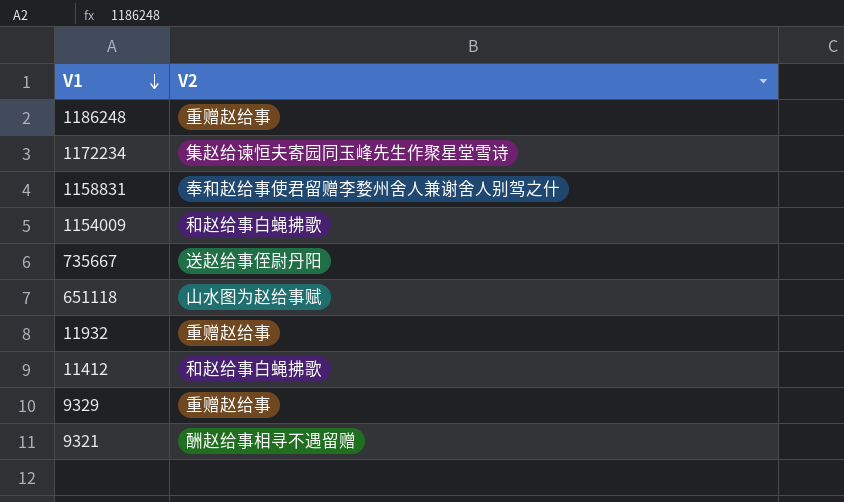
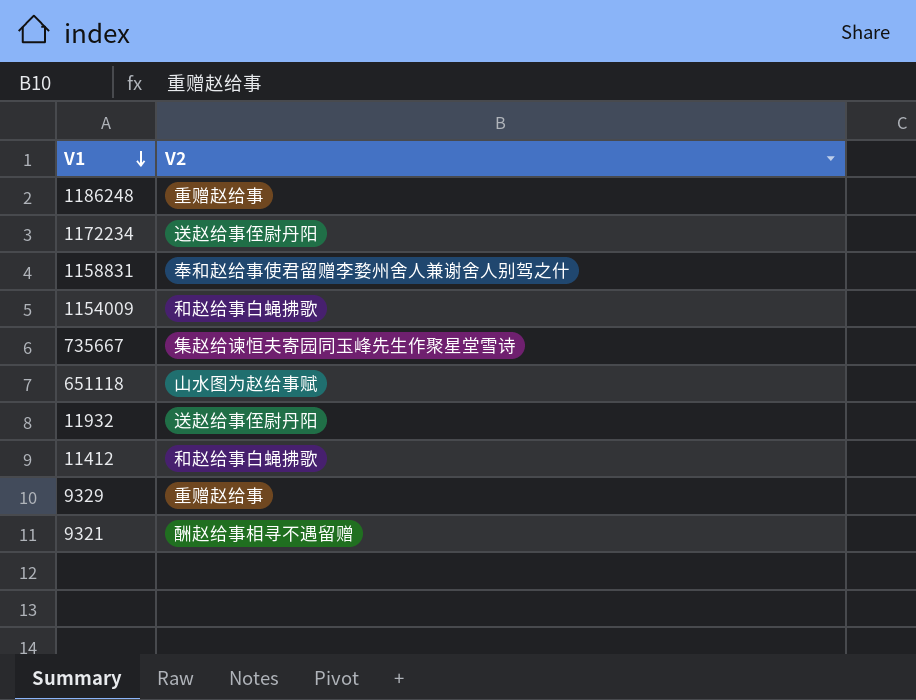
1172234 | V2: 集赵给谏恒夫寄园同玉峰先生作聚星堂雪诗 -> 送赵给事侄尉丹阳
735667 | V2: 送赵给事侄尉丹阳 -> 集赵给谏恒夫寄园同玉峰先生作聚星堂雪诗
11932 | V2: 重赠赵给事 -> 送赵给事侄尉丹阳

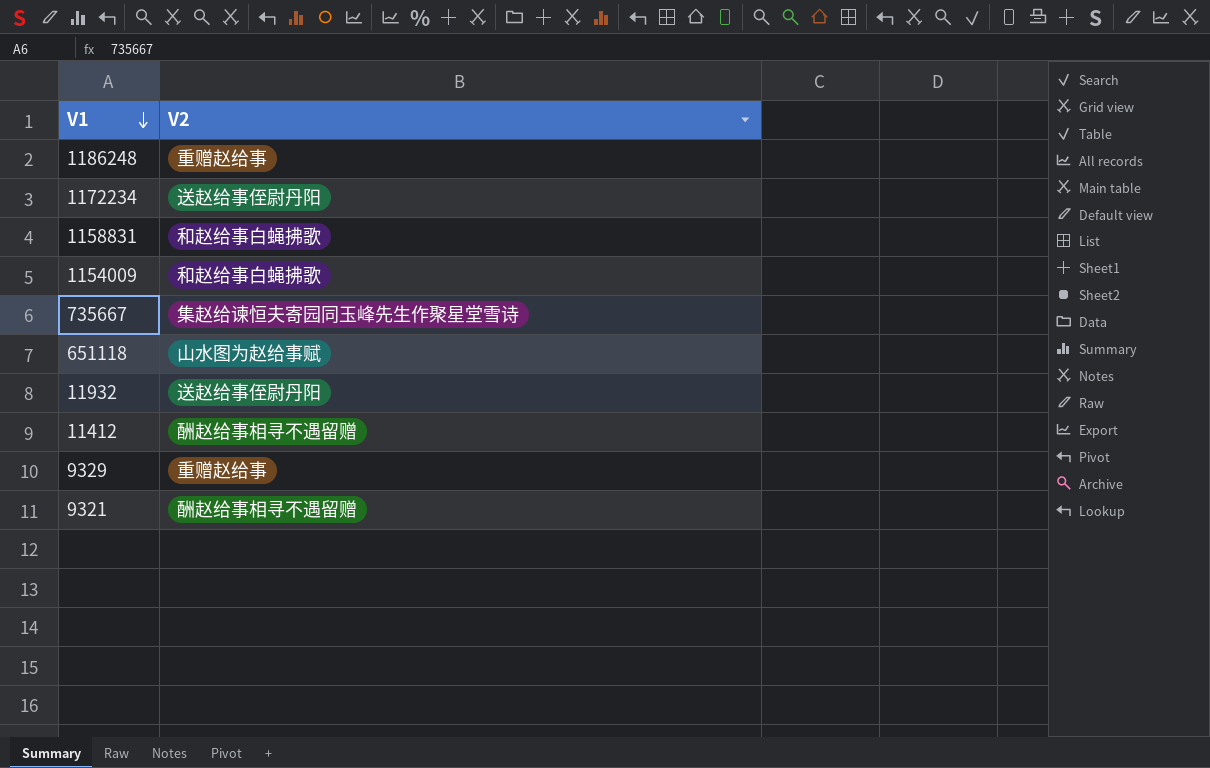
1158831 | V2: 奉和赵给事使君留赠李婺州舍人兼谢舍人别驾之什 -> 和赵给事白蝇拂歌
11412 | V2: 和赵给事白蝇拂歌 -> 酬赵给事相寻不遇留赠

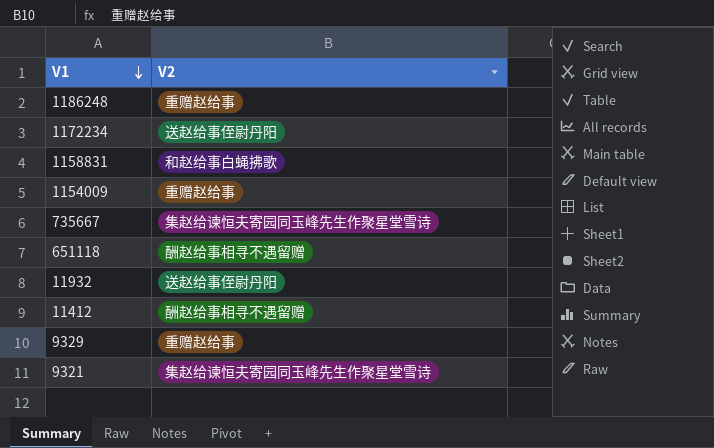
1154009 | V2: 和赵给事白蝇拂歌 -> 重赠赵给事
651118 | V2: 山水图为赵给事赋 -> 酬赵给事相寻不遇留赠
9321 | V2: 酬赵给事相寻不遇留赠 -> 集赵给谏恒夫寄园同玉峰先生作聚星堂雪诗

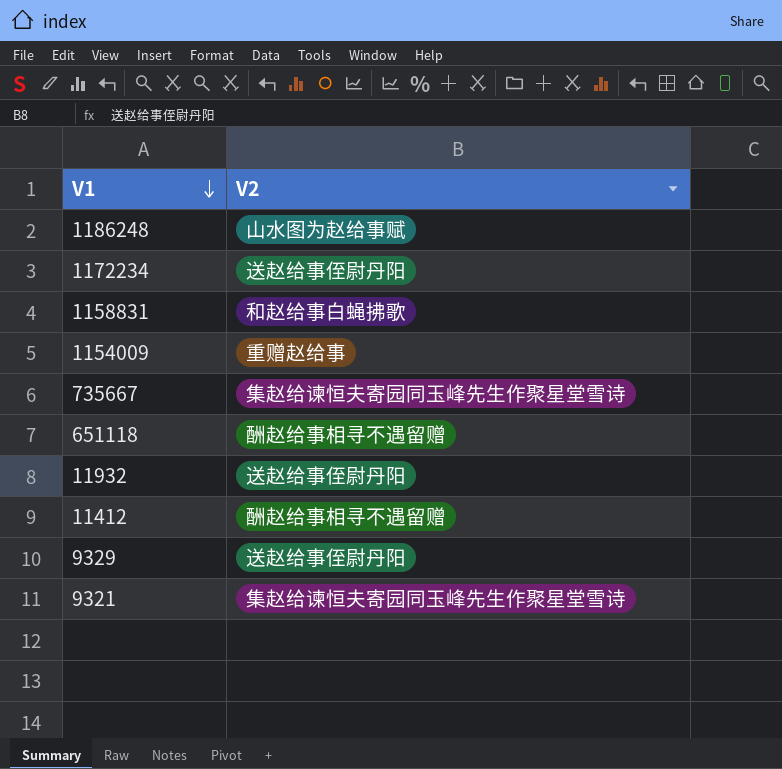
1186248 | V2: 重赠赵给事 -> 山水图为赵给事赋
9329 | V2: 重赠赵给事 -> 送赵给事侄尉丹阳

